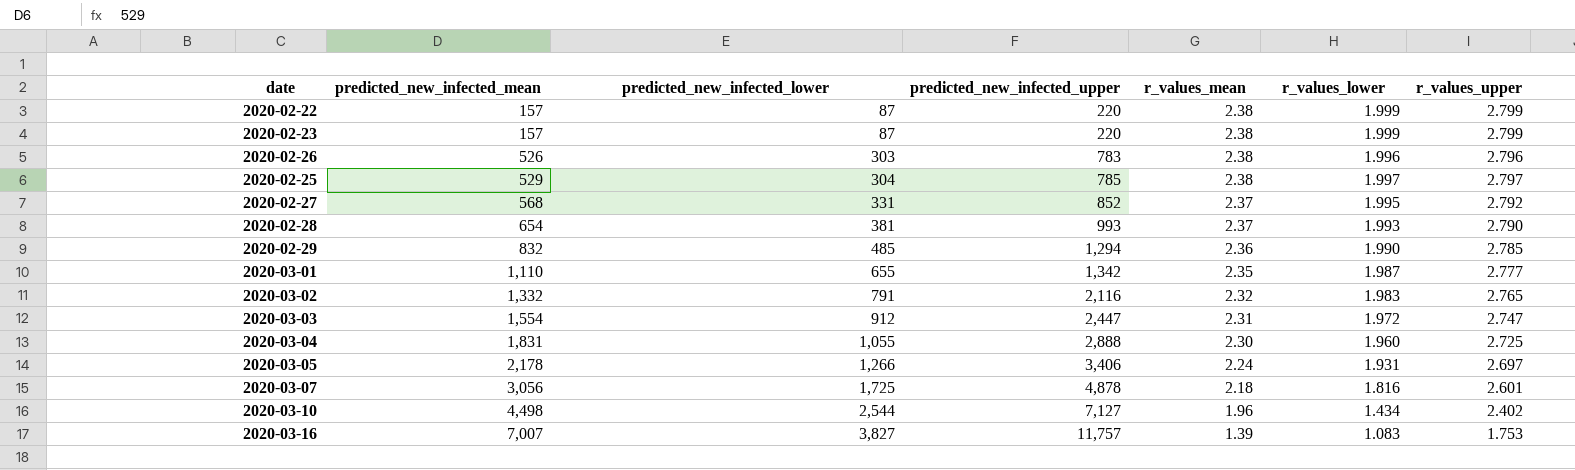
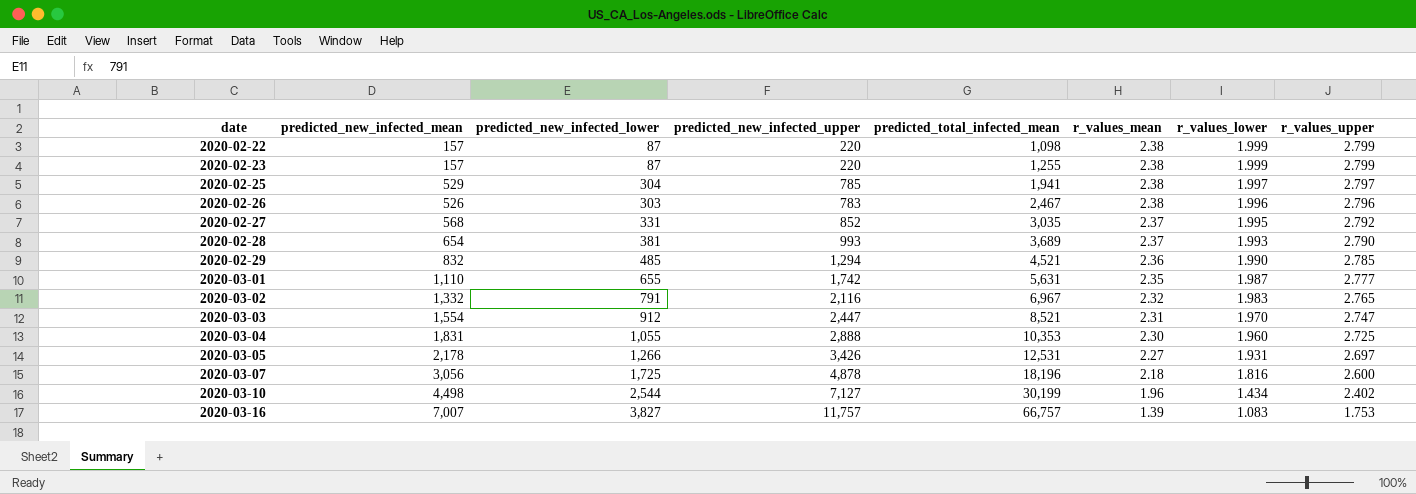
row order: predicted_new_infected_mean ascending -> date ascending
column predicted_total_infected_mean | position: none -> 5
2020-03-01 | predicted_new_infected_upper: 1,342 -> 1,742
2020-03-03 | r_values_lower: 1.972 -> 1.970
2020-03-05 | predicted_new_infected_upper: 3,406 -> 3,426
2020-03-05 | r_values_mean: 2.24 -> 2.27
2020-03-07 | r_values_upper: 2.601 -> 2.600

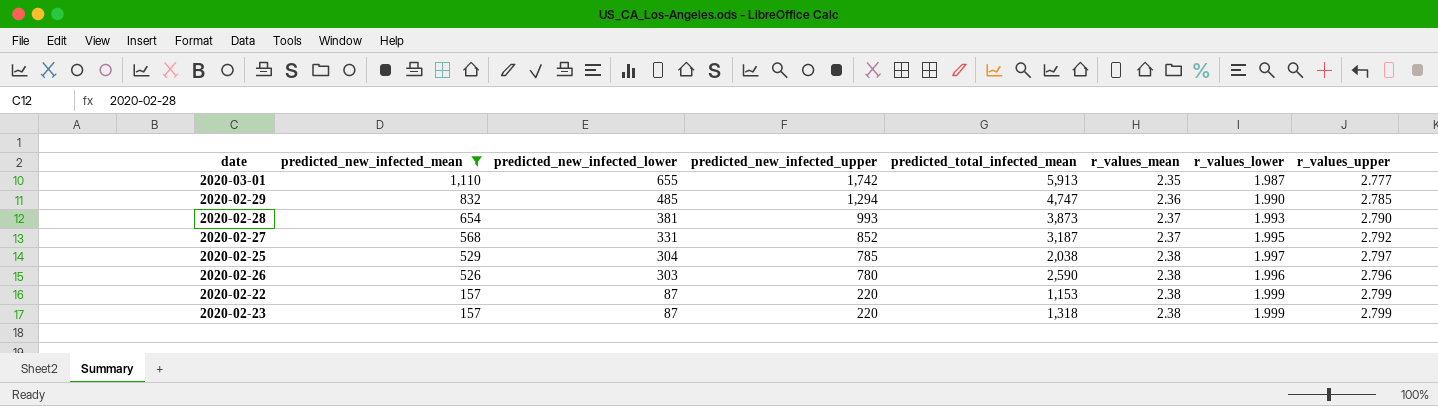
filter: none -> predicted_new_infected_mean <= 1,110
row order: date ascending -> predicted_new_infected_mean descending
2020-03-01 | predicted_total_infected_mean: 5,631 -> 5,913
2020-02-29 | predicted_total_infected_mean: 4,521 -> 4,747
2020-02-28 | predicted_total_infected_mean: 3,689 -> 3,873
2020-02-27 | predicted_total_infected_mean: 3,035 -> 3,187
2020-02-25 | predicted_total_infected_mean: 1,941 -> 2,038
2020-02-26 | predicted_new_infected_upper: 783 -> 780
2020-02-26 | predicted_total_infected_mean: 2,467 -> 2,590
2020-02-22 | predicted_total_infected_mean: 1,098 -> 1,153
2020-02-23 | predicted_total_infected_mean: 1,255 -> 1,318

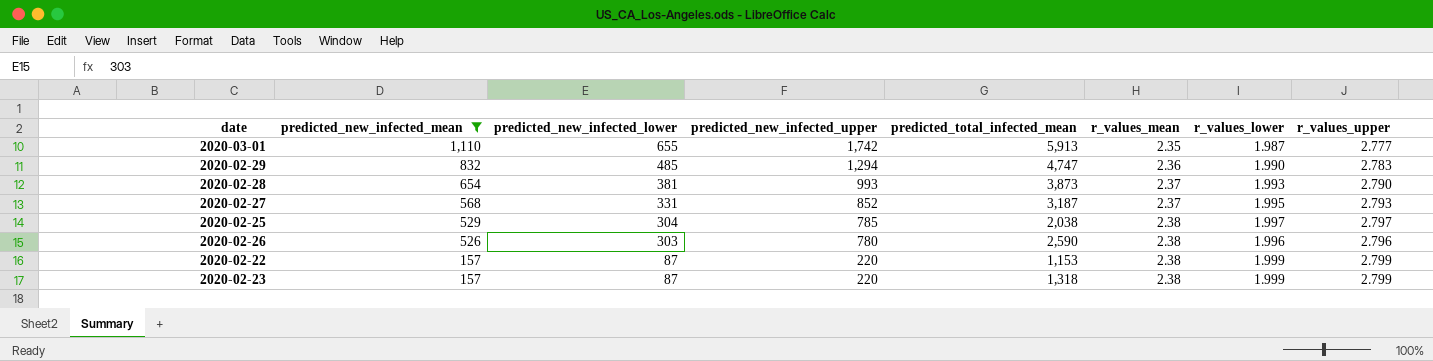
2020-02-29 | r_values_upper: 2.785 -> 2.783
2020-02-27 | r_values_upper: 2.792 -> 2.793

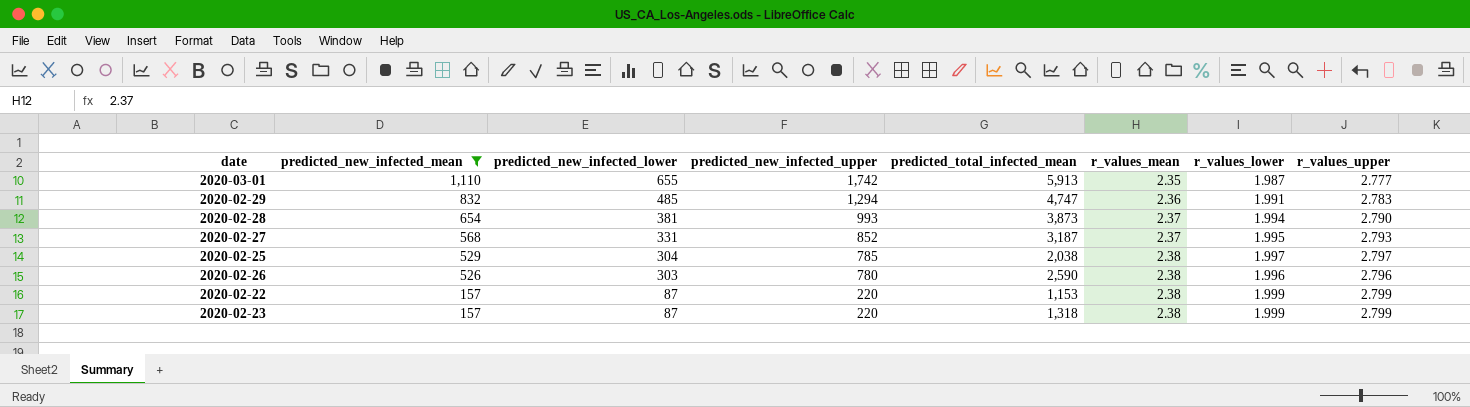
2020-02-29 | r_values_lower: 1.990 -> 1.991
2020-02-28 | r_values_lower: 1.993 -> 1.994

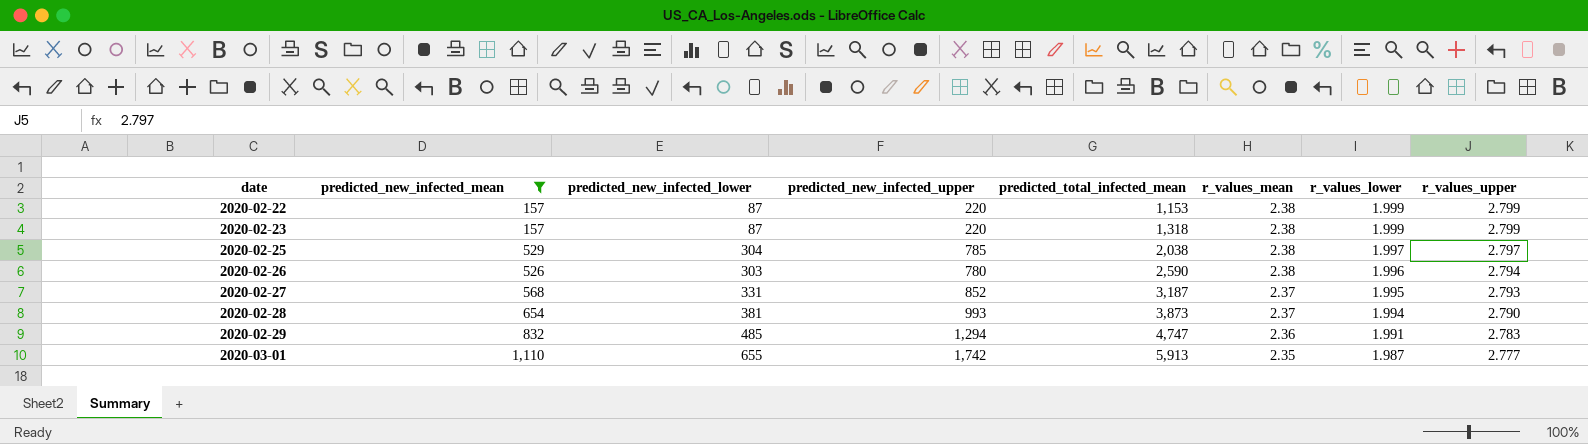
row order: predicted_new_infected_mean descending -> date ascending
2020-02-26 | r_values_upper: 2.796 -> 2.794

